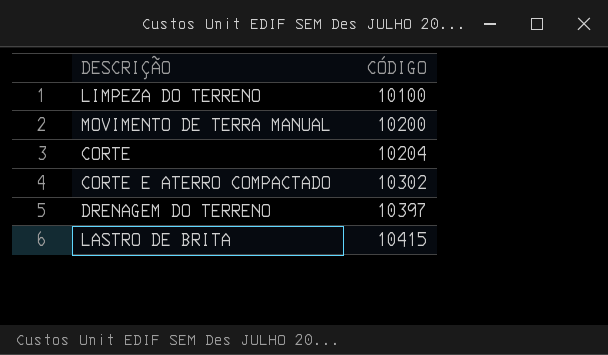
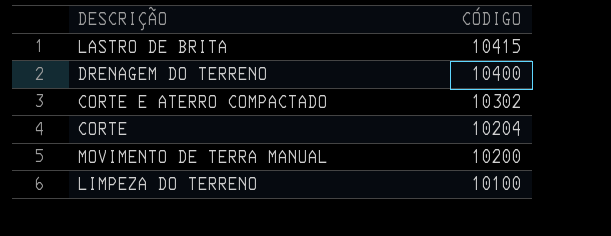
row order: CÓDIGO ascending -> CÓDIGO descending
DRENAGEM DO TERRENO | CÓDIGO: 10397 -> 10400

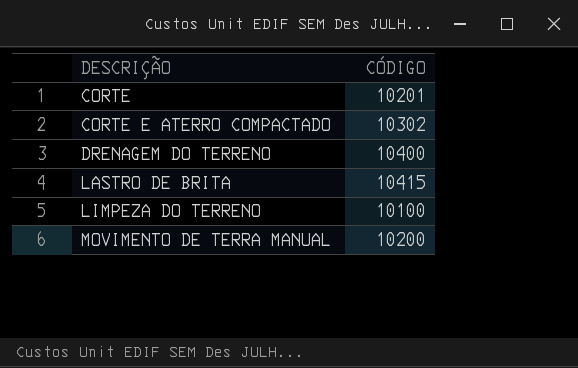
row order: CÓDIGO descending -> DESCRIÇÃO ascending
CORTE | CÓDIGO: 10204 -> 10201

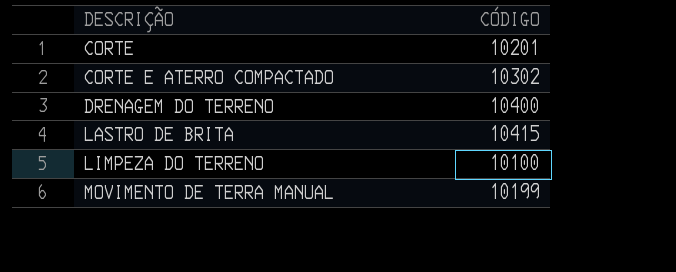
MOVIMENTO DE TERRA MANUAL | CÓDIGO: 10200 -> 10199

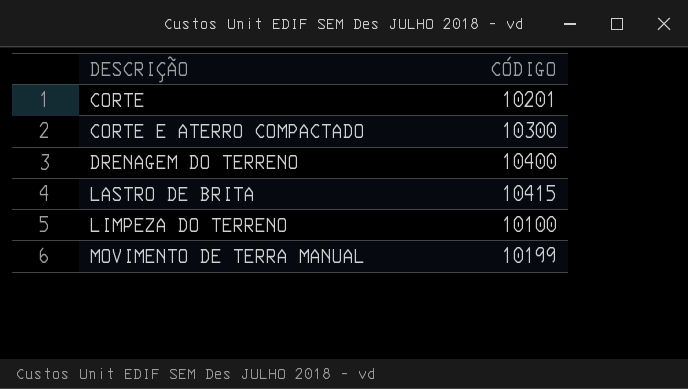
CORTE E ATERRO COMPACTADO | CÓDIGO: 10302 -> 10300

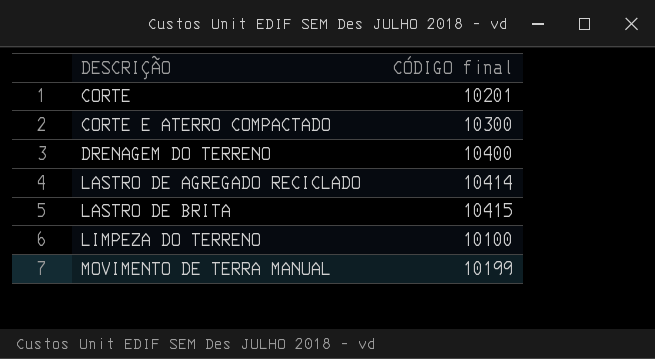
column name: CÓDIGO -> CÓDIGO final
row LASTRO DE AGREGADO RECICLADO: none -> 10414

